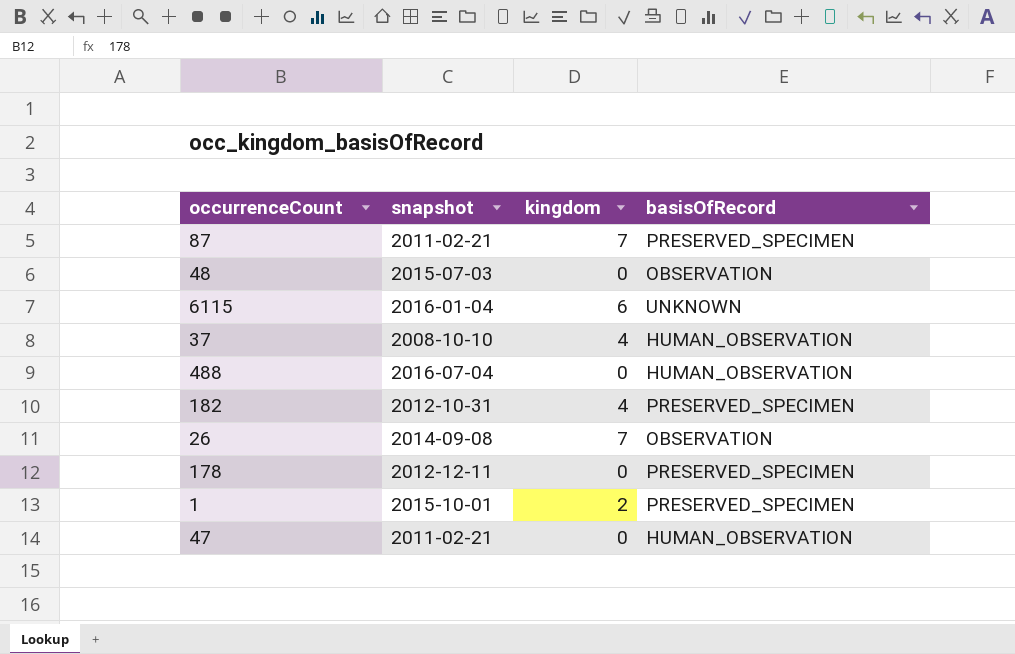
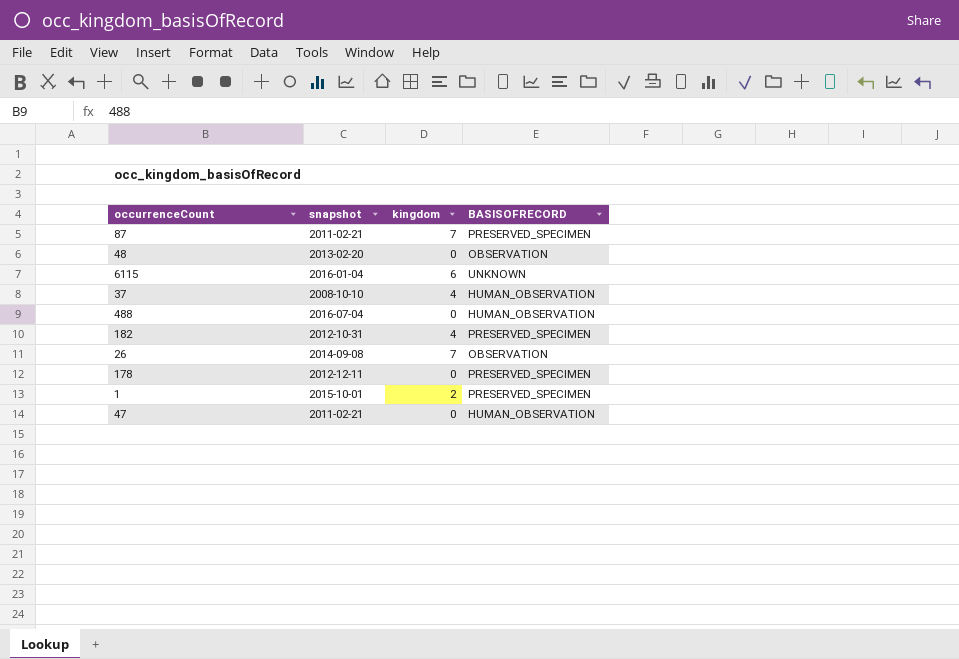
column name: basisOfRecord -> BASISOFRECORD
48 | snapshot: 2015-07-03 -> 2013-02-20

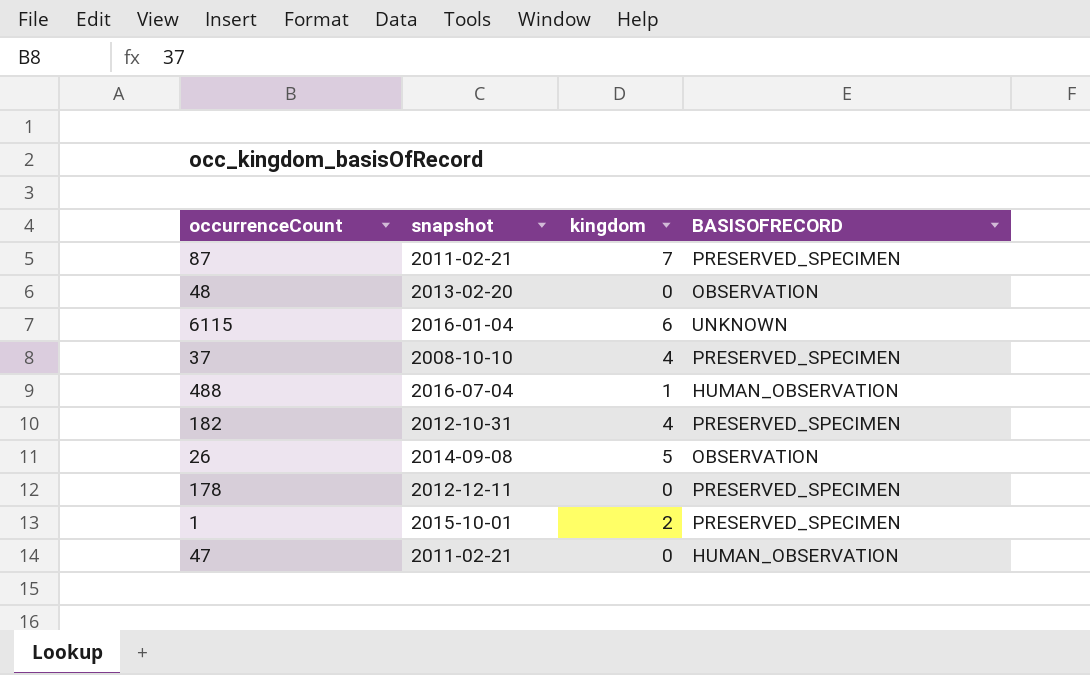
37 | BASISOFRECORD: HUMAN_OBSERVATION -> PRESERVED_SPECIMEN
488 | kingdom: 0 -> 1
26 | kingdom: 7 -> 5

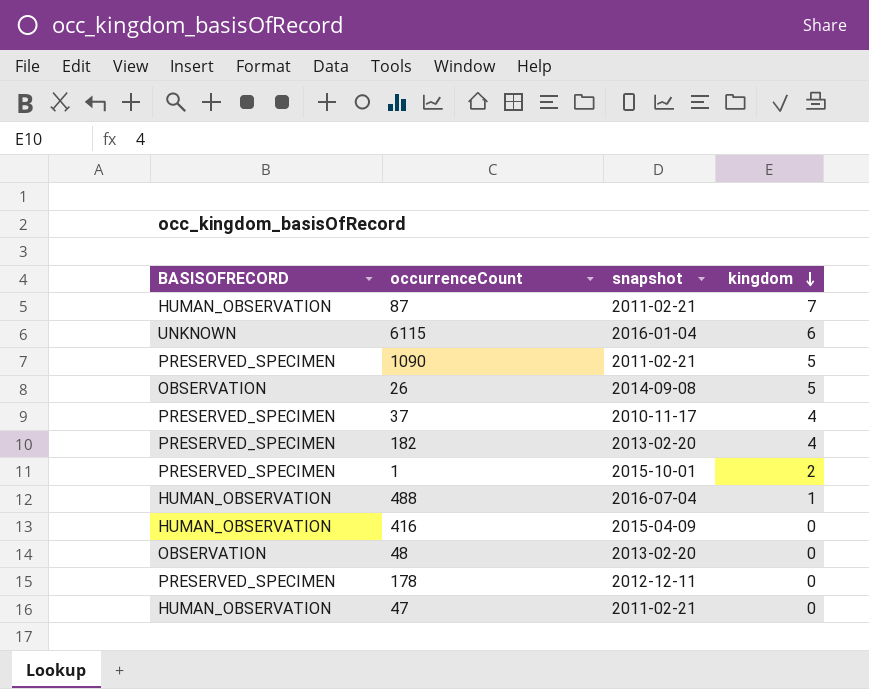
row order: none -> kingdom descending
column BASISOFRECORD | position: 4 -> 1
87 | BASISOFRECORD: PRESERVED_SPECIMEN -> HUMAN_OBSERVATION
row 1090: none -> PRESERVED_SPECIMEN | 2011-02-21 | 5
37 | snapshot: 2008-10-10 -> 2010-11-17
182 | snapshot: 2012-10-31 -> 2013-02-20
row 416: none -> HUMAN_OBSERVATION | 2015-04-09 | 0

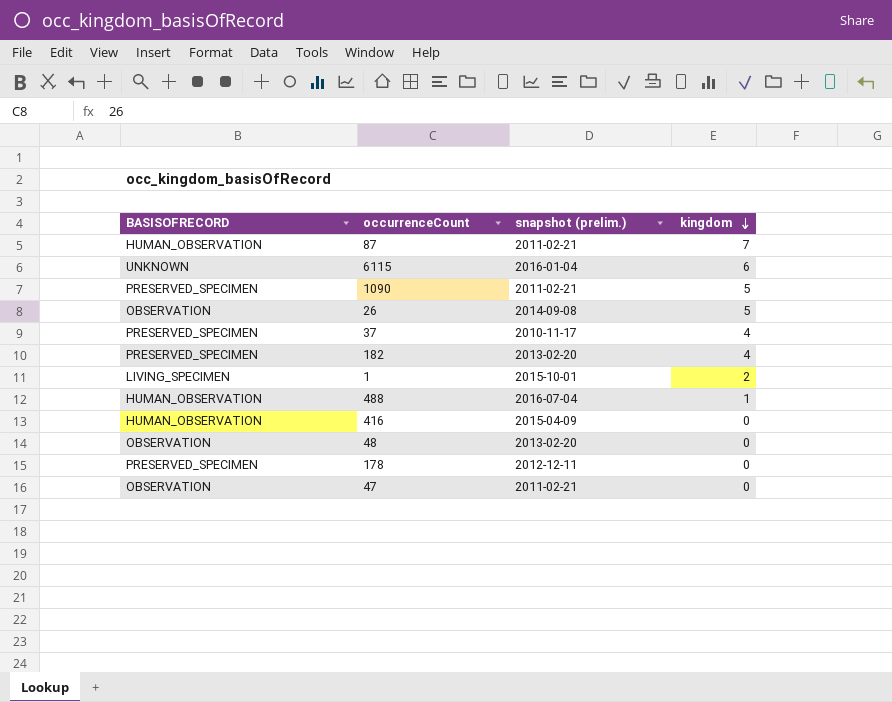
column name: snapshot -> snapshot (prelim.)
1 | BASISOFRECORD: PRESERVED_SPECIMEN -> LIVING_SPECIMEN
47 | BASISOFRECORD: HUMAN_OBSERVATION -> OBSERVATION

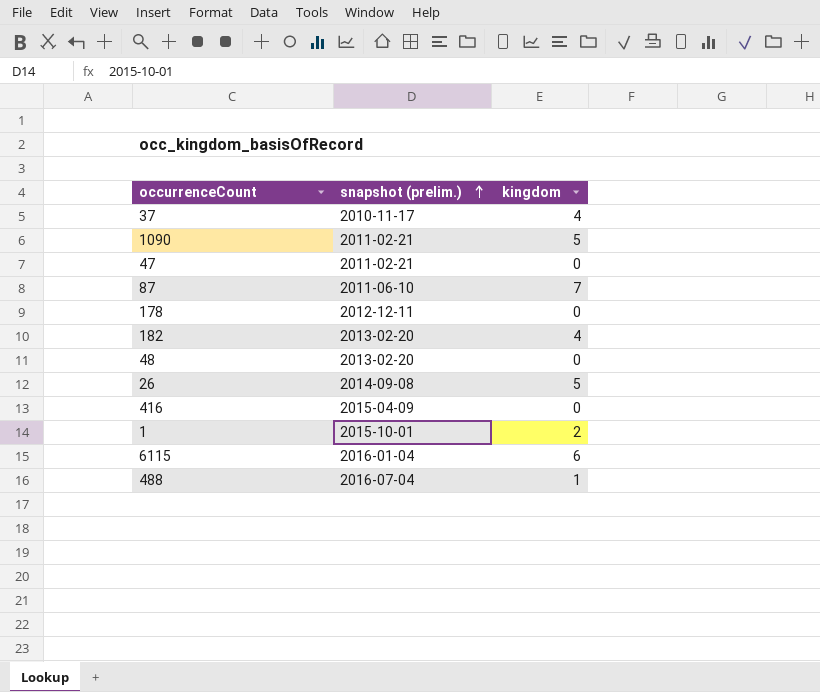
row order: kingdom descending -> snapshot (prelim.) ascending
column BASISOFRECORD | position: 1 -> none
87 | snapshot (prelim.): 2011-02-21 -> 2011-06-10

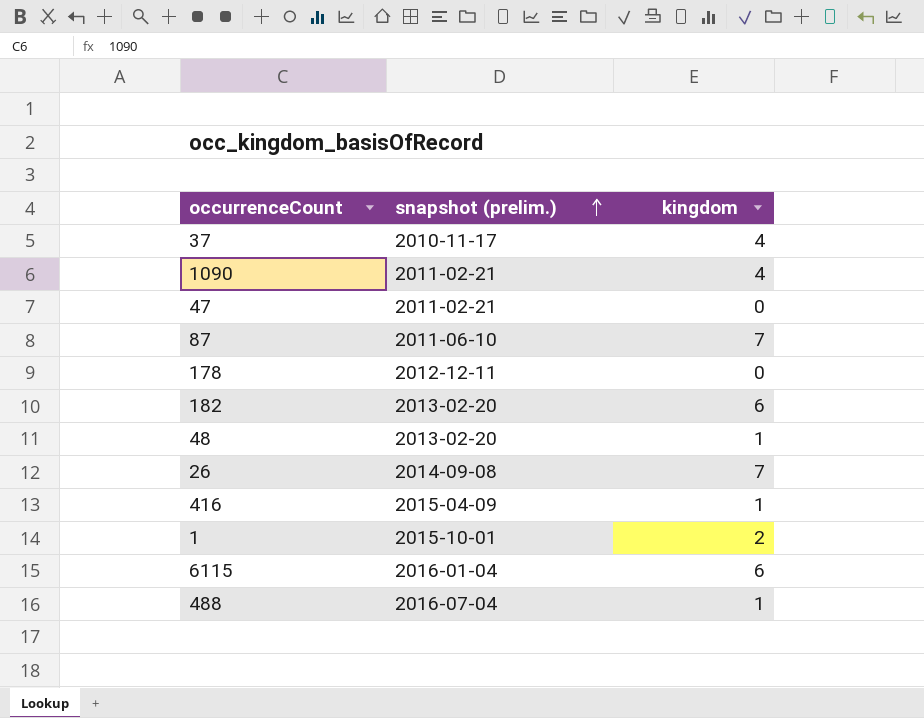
1090 | kingdom: 5 -> 4
182 | kingdom: 4 -> 6
48 | kingdom: 0 -> 1
26 | kingdom: 5 -> 7
416 | kingdom: 0 -> 1

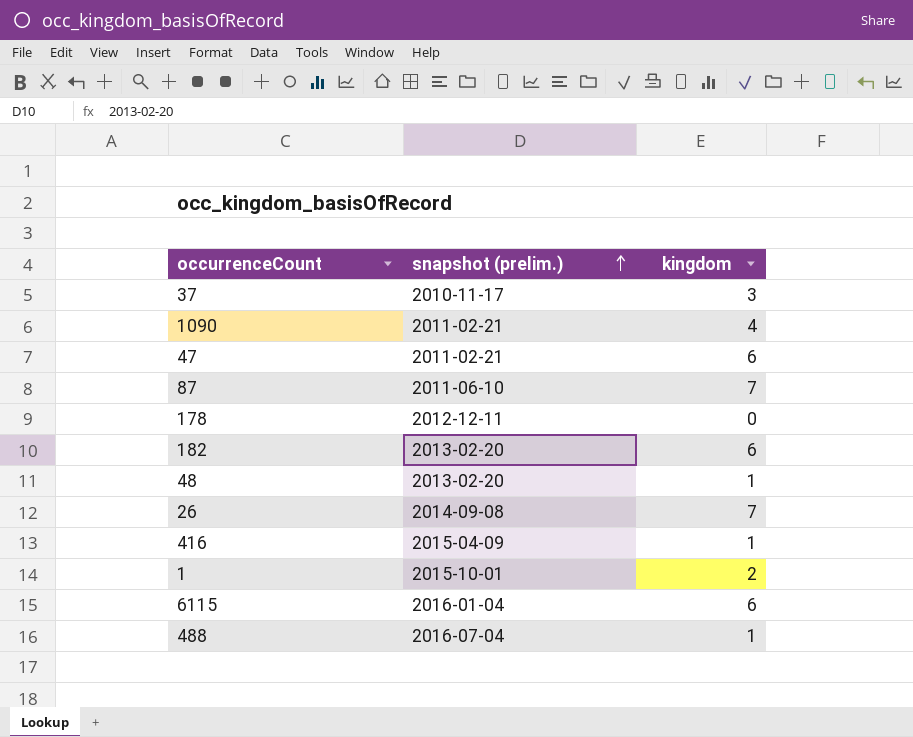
37 | kingdom: 4 -> 3
47 | kingdom: 0 -> 6

